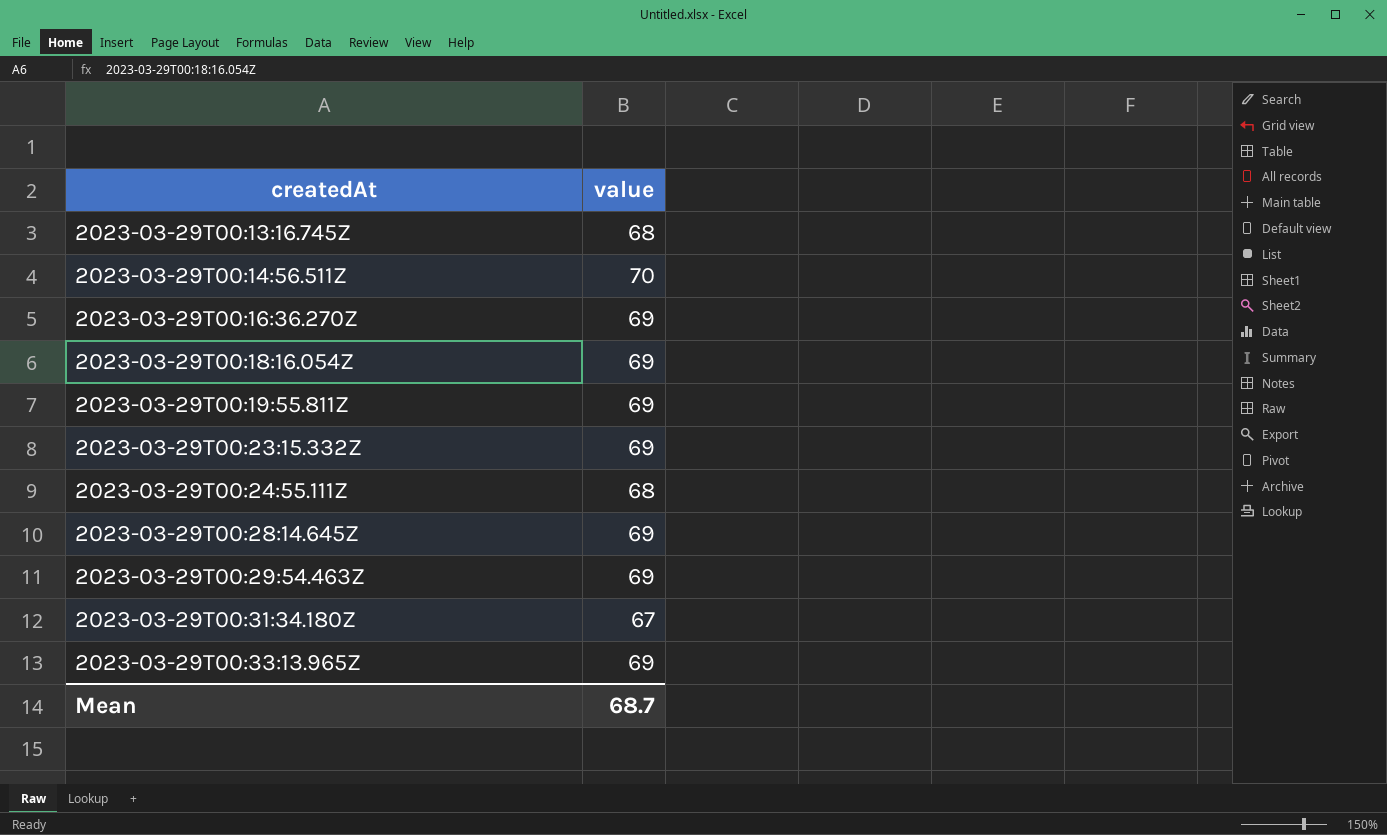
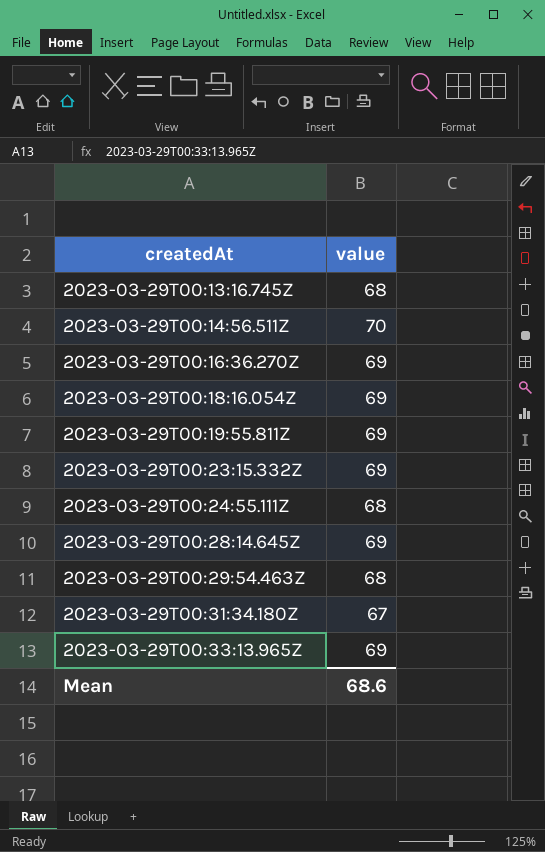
2023-03-29T00:29:54.463Z | value: 69 -> 68
Mean | value: 68.7 -> 68.6

